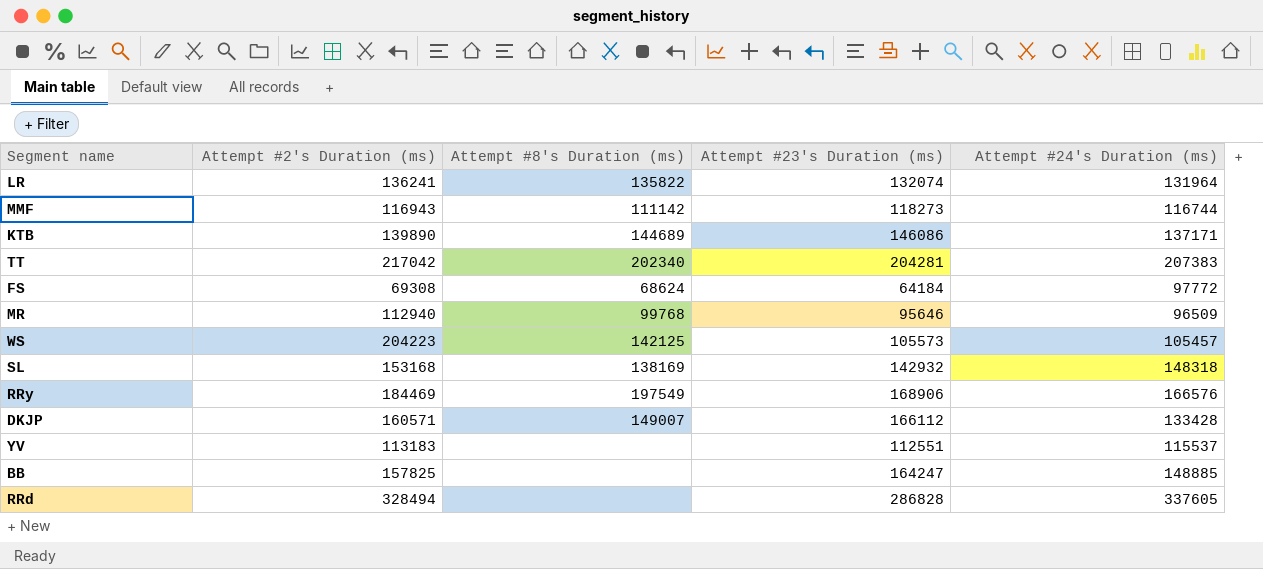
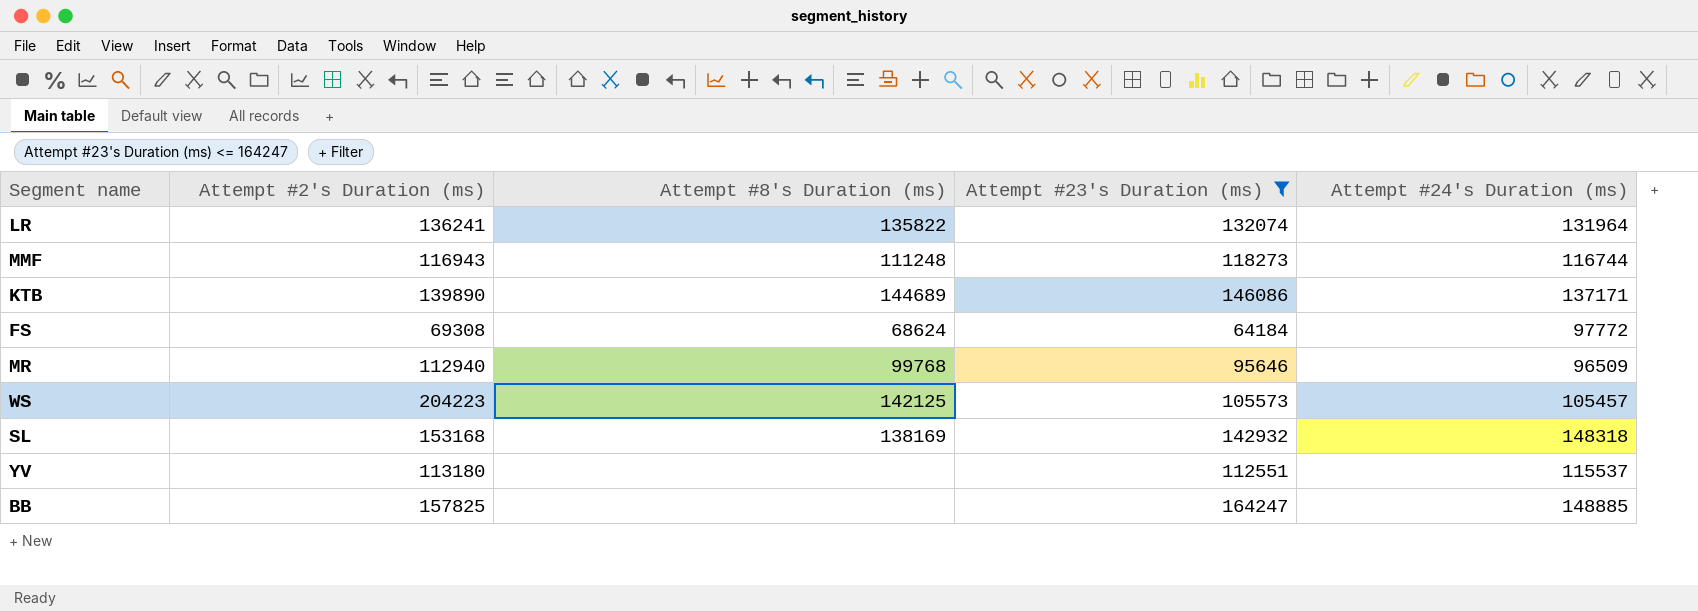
filter: none -> Attempt #23's Duration (ms) <= 164247
MMF | Attempt #8's Duration (ms): 111142 -> 111248
YV | Attempt #2's Duration (ms): 113183 -> 113180

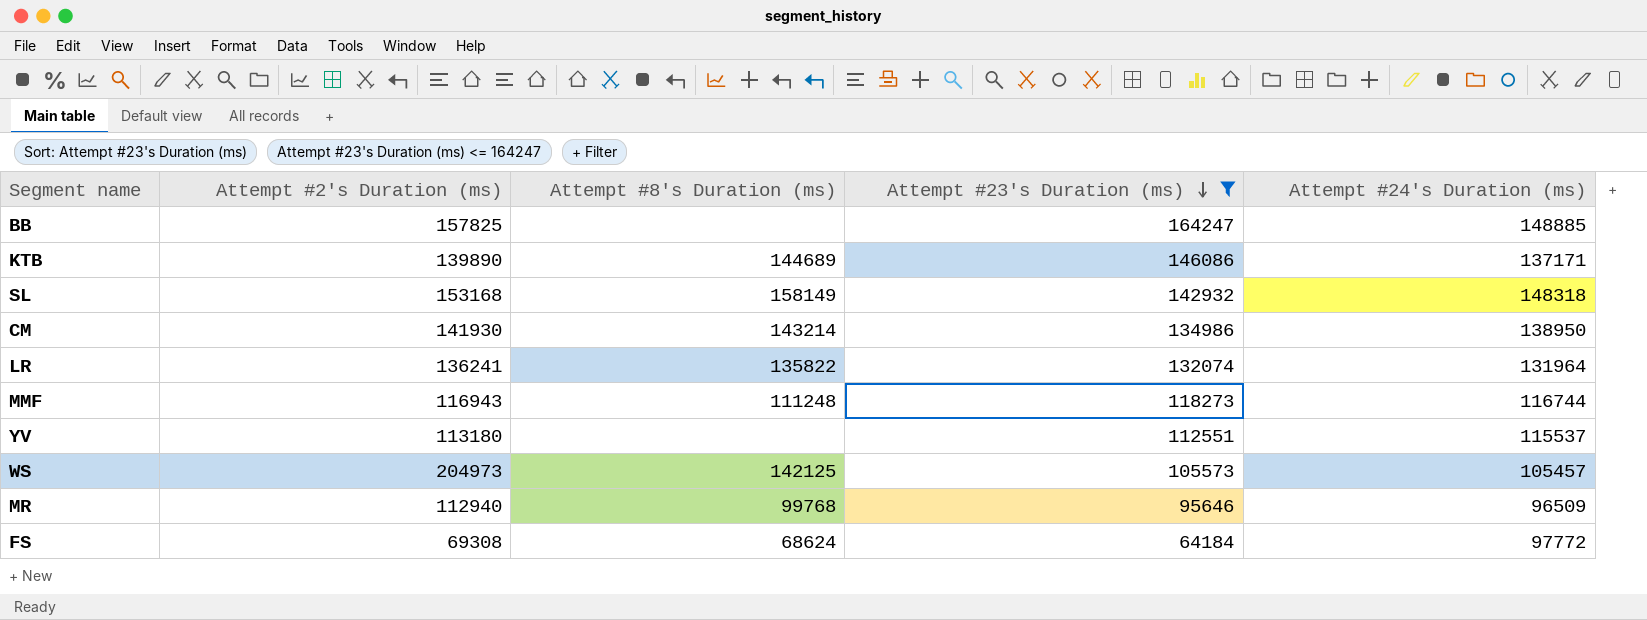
row order: none -> Attempt #23's Duration (ms) descending
SL | Attempt #8's Duration (ms): 138169 -> 158149
row CM: none -> 141930 | 143214 | 134986 | 138950
WS | Attempt #2's Duration (ms): 204223 -> 204973

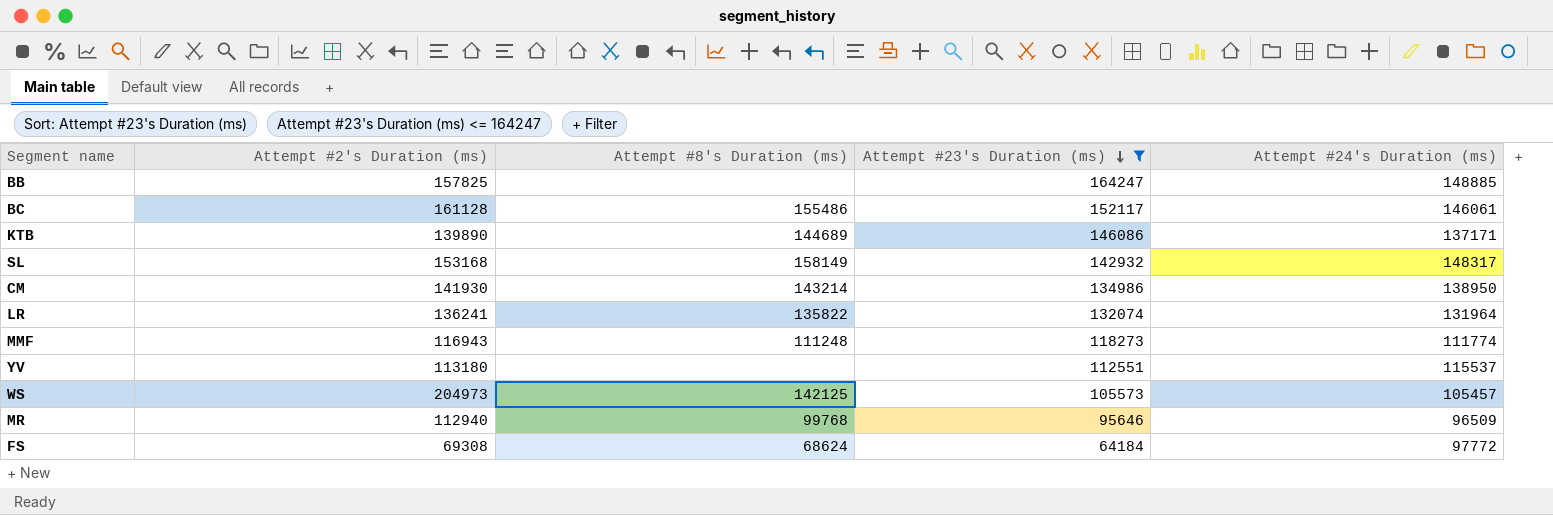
row BC: none -> 161128 | 155486 | 152117 | 146061
SL | Attempt #24's Duration (ms): 148318 -> 148317
MMF | Attempt #24's Duration (ms): 116744 -> 111774

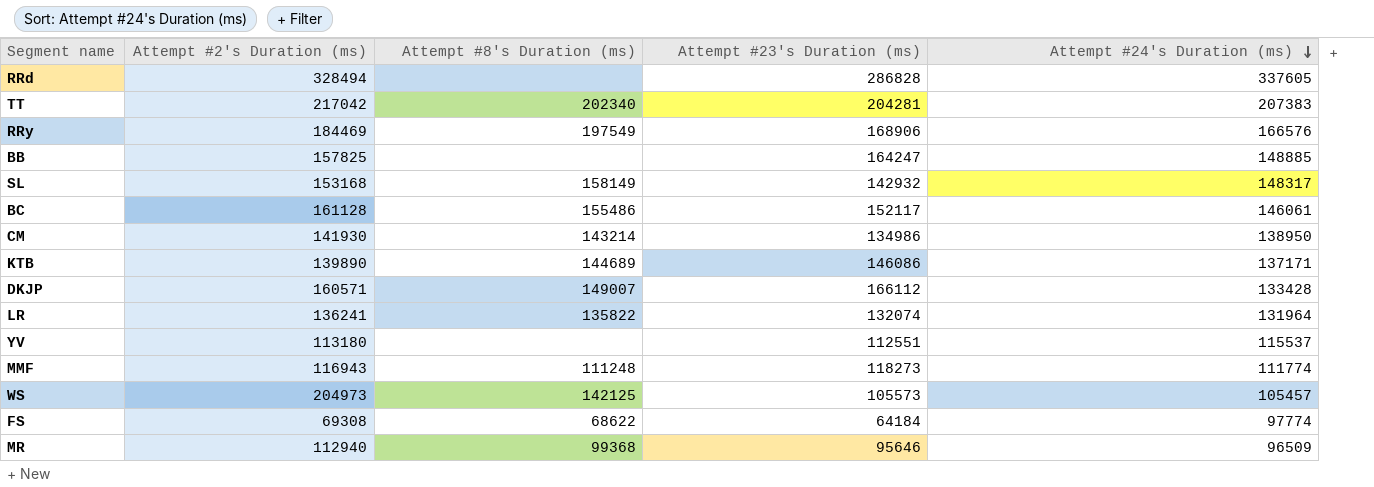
filter: Attempt #23's Duration (ms) <= 164247 -> none
row order: Attempt #23's Duration (ms) descending -> Attempt #24's Duration (ms) descending
FS | Attempt #8's Duration (ms): 68624 -> 68622
FS | Attempt #24's Duration (ms): 97772 -> 97774
MR | Attempt #8's Duration (ms): 99768 -> 99368

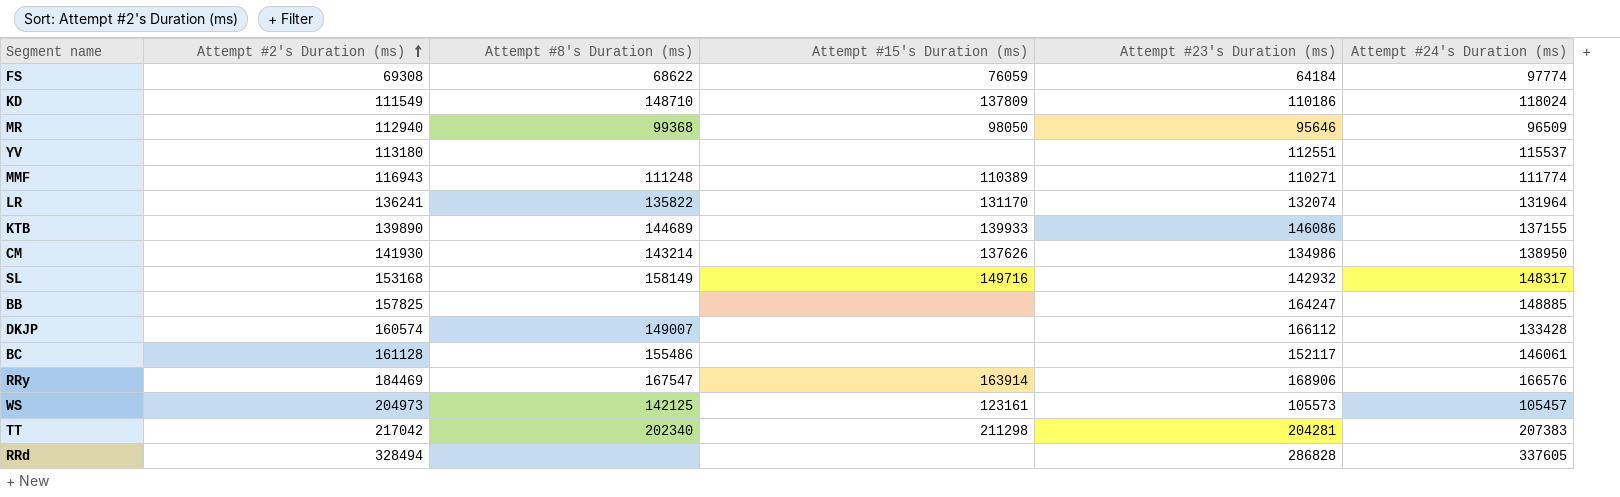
row order: Attempt #24's Duration (ms) descending -> Attempt #2's Duration (ms) ascending
column Attempt #15's Duration (ms) | position: none -> 4
row KD: none -> 111549 | 148710 | 137809 | 110186 | 118024
MMF | Attempt #23's Duration (ms): 118273 -> 110271
KTB | Attempt #24's Duration (ms): 137171 -> 137155
DKJP | Attempt #2's Duration (ms): 160571 -> 160574
RRy | Attempt #8's Duration (ms): 197549 -> 167547

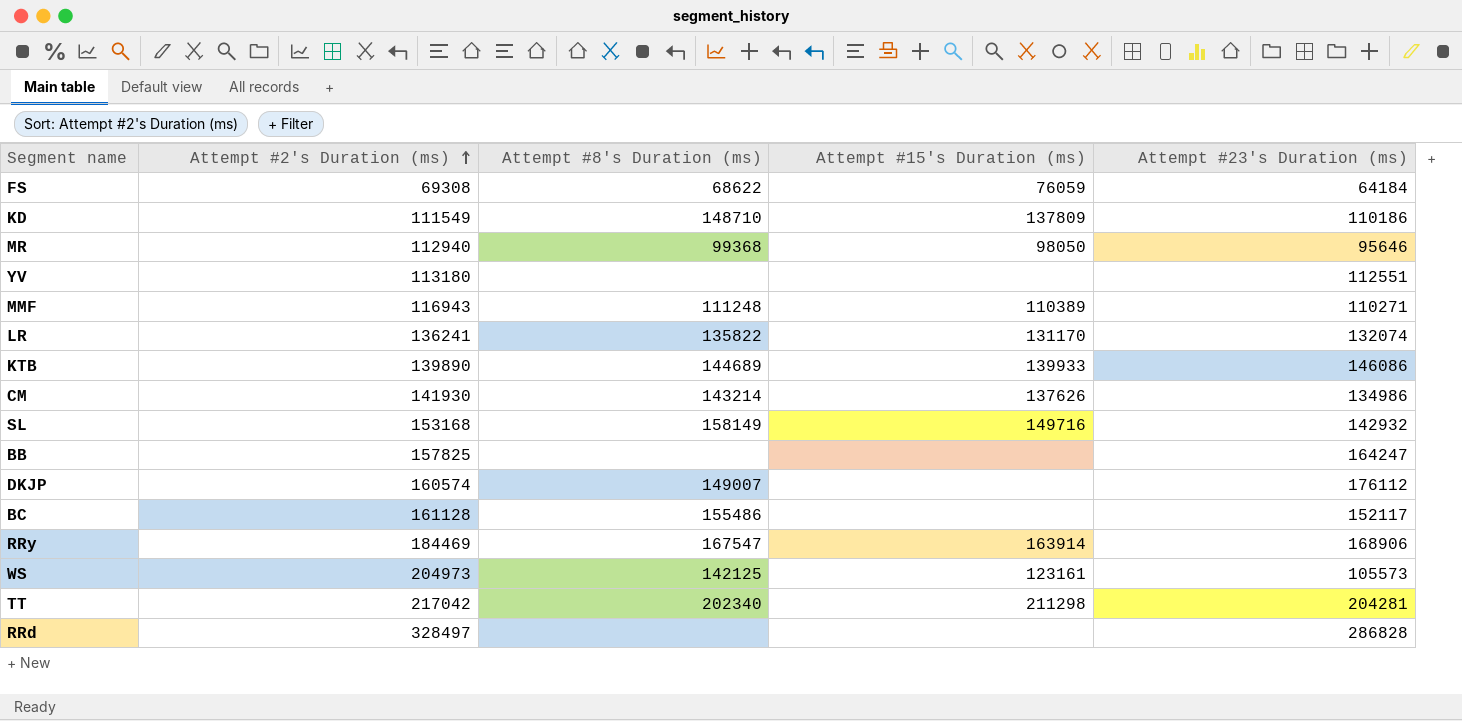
column Attempt #24's Duration (ms) | position: 6 -> none
DKJP | Attempt #23's Duration (ms): 166112 -> 176112
RRd | Attempt #2's Duration (ms): 328494 -> 328497

